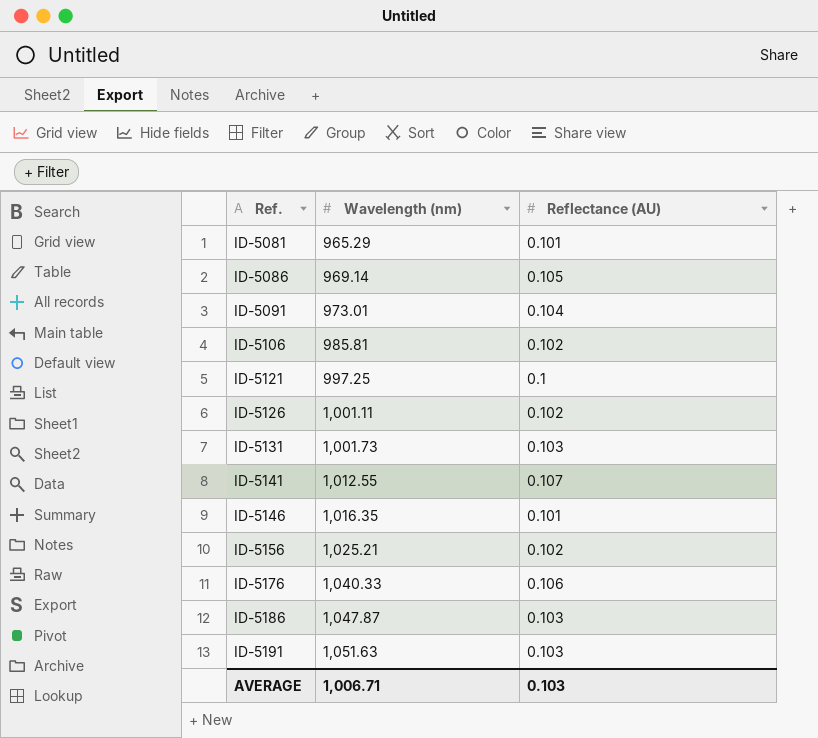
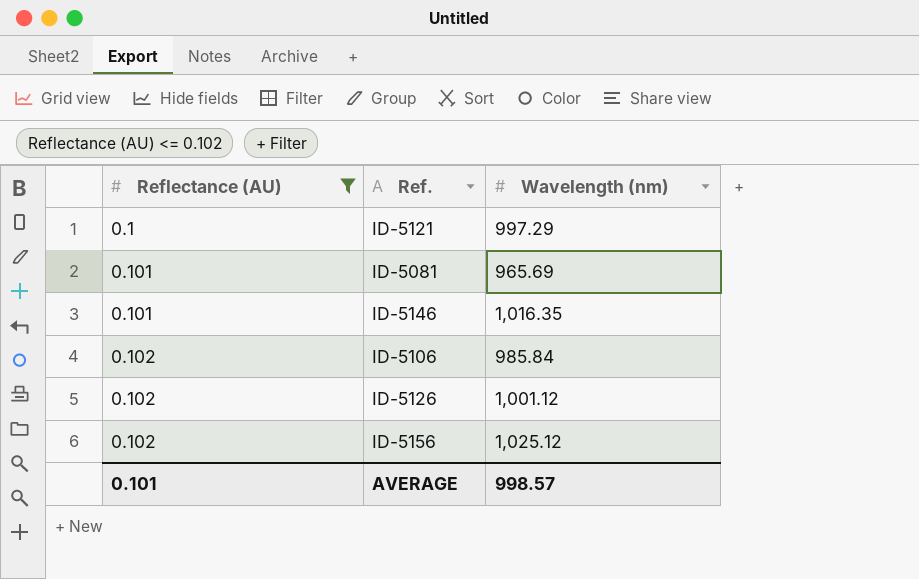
filter: none -> Reflectance (AU) <= 0.102
row order: Ref. ascending -> Reflectance (AU) ascending
column Reflectance (AU) | position: 3 -> 1
ID-5121 | Wavelength (nm): 997.25 -> 997.29
ID-5081 | Wavelength (nm): 965.29 -> 965.69
ID-5106 | Wavelength (nm): 985.81 -> 985.84
ID-5126 | Wavelength (nm): 1,001.11 -> 1,001.12
ID-5156 | Wavelength (nm): 1,025.21 -> 1,025.12
AVERAGE | Reflectance (AU): 0.103 -> 0.101
AVERAGE | Wavelength (nm): 1,006.71 -> 998.57

